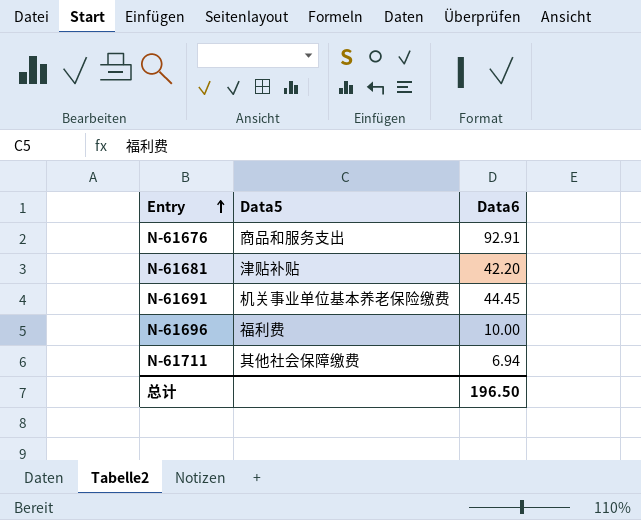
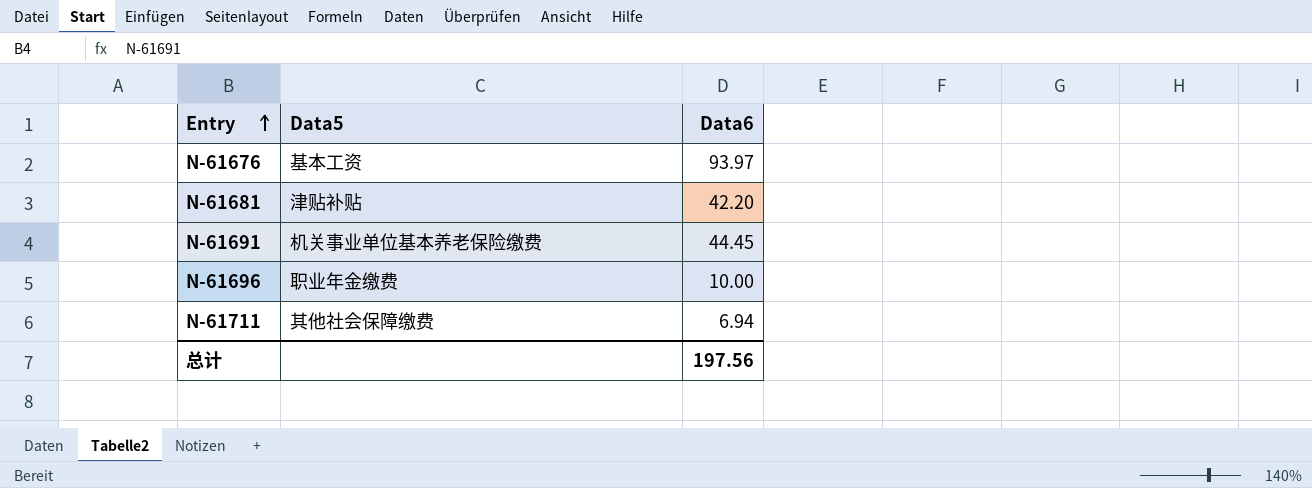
N-61676 | Data5: 商品和服务支出 -> 基本工资
N-61676 | Data6: 92.91 -> 93.97
N-61696 | Data5: 福利费 -> 职业年金缴费
总计 | Data6: 196.50 -> 197.56

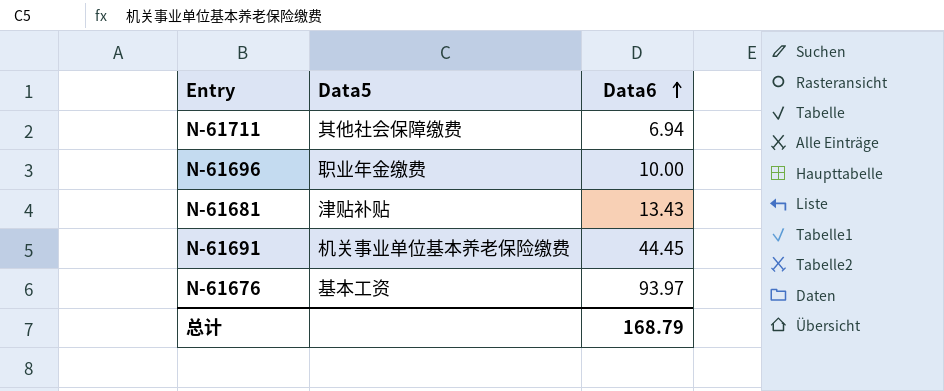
row order: Entry ascending -> Data6 ascending
N-61681 | Data6: 42.20 -> 13.43
总计 | Data6: 197.56 -> 168.79

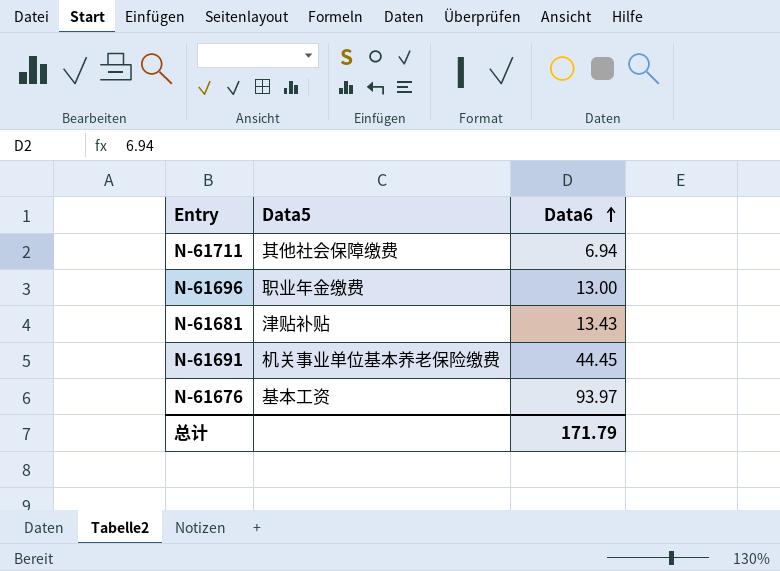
N-61696 | Data6: 10.00 -> 13.00
总计 | Data6: 168.79 -> 171.79

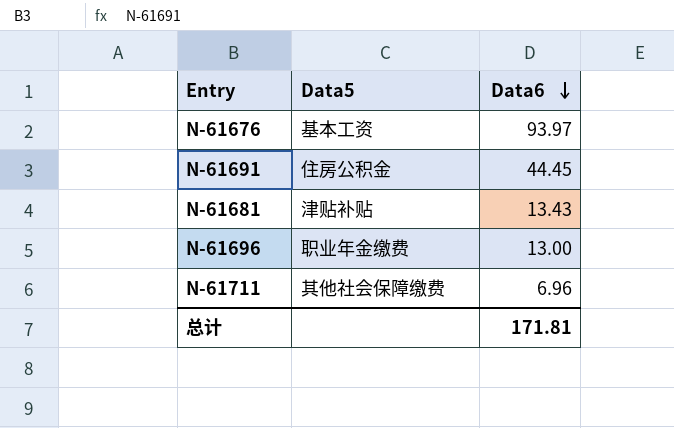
row order: Data6 ascending -> Data6 descending
N-61691 | Data5: 机关事业单位基本养老保险缴费 -> 住房公积金
N-61711 | Data6: 6.94 -> 6.96
总计 | Data6: 171.79 -> 171.81

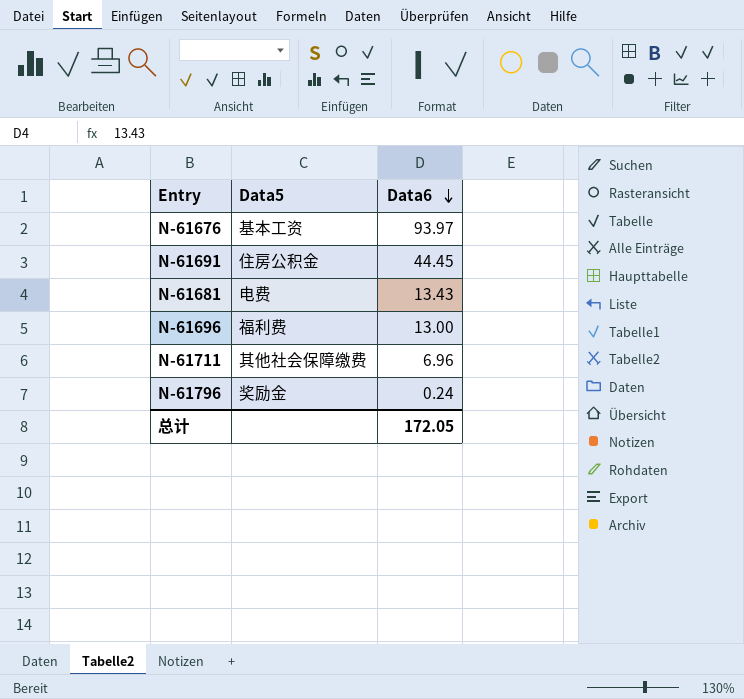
N-61681 | Data5: 津贴补贴 -> 电费
N-61696 | Data5: 职业年金缴费 -> 福利费
row N-61796: none -> 奖励金 | 0.24
总计 | Data6: 171.81 -> 172.05

